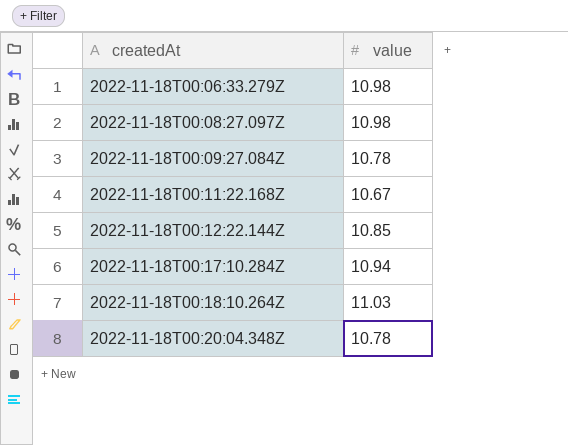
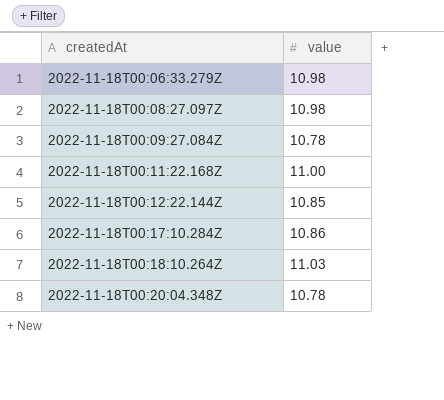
2022-11-18T00:11:22.168Z | value: 10.67 -> 11.00
2022-11-18T00:17:10.284Z | value: 10.94 -> 10.86

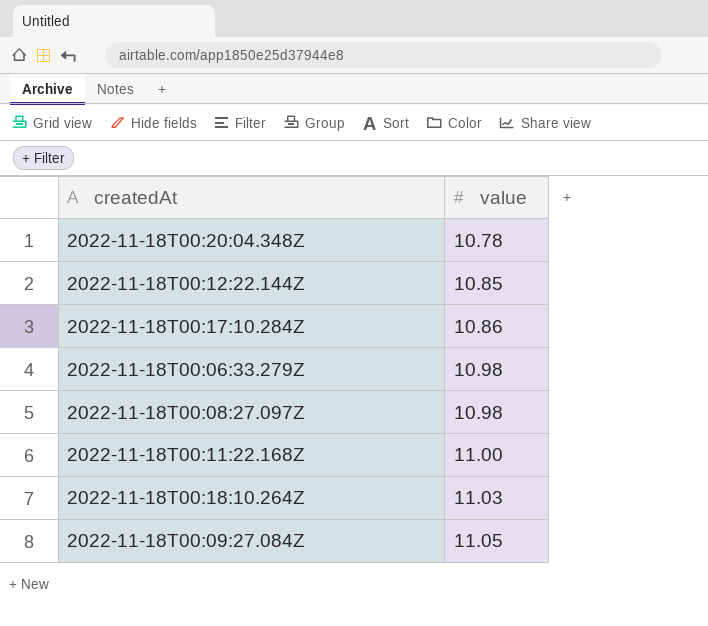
row order: createdAt ascending -> value ascending
2022-11-18T00:09:27.084Z | value: 10.78 -> 11.05

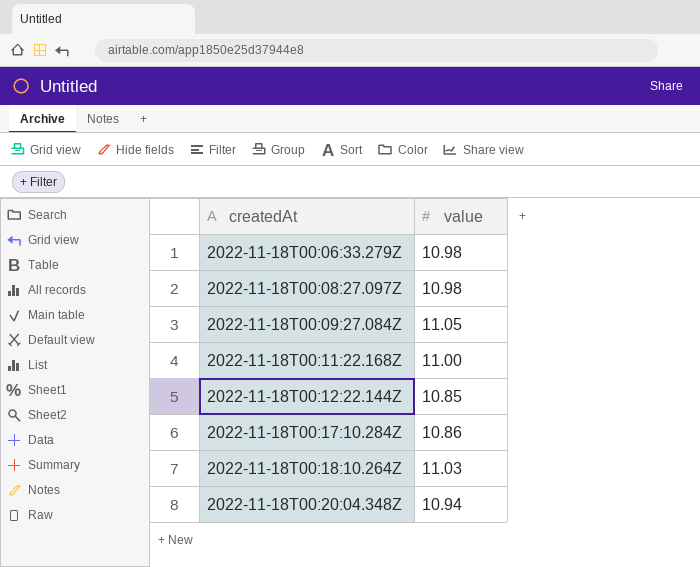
row order: value ascending -> createdAt ascending
2022-11-18T00:20:04.348Z | value: 10.78 -> 10.94

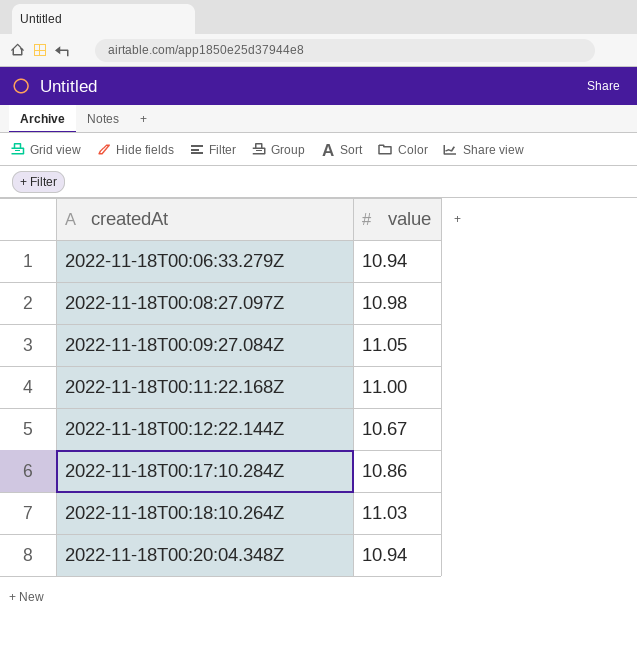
2022-11-18T00:06:33.279Z | value: 10.98 -> 10.94
2022-11-18T00:12:22.144Z | value: 10.85 -> 10.67

